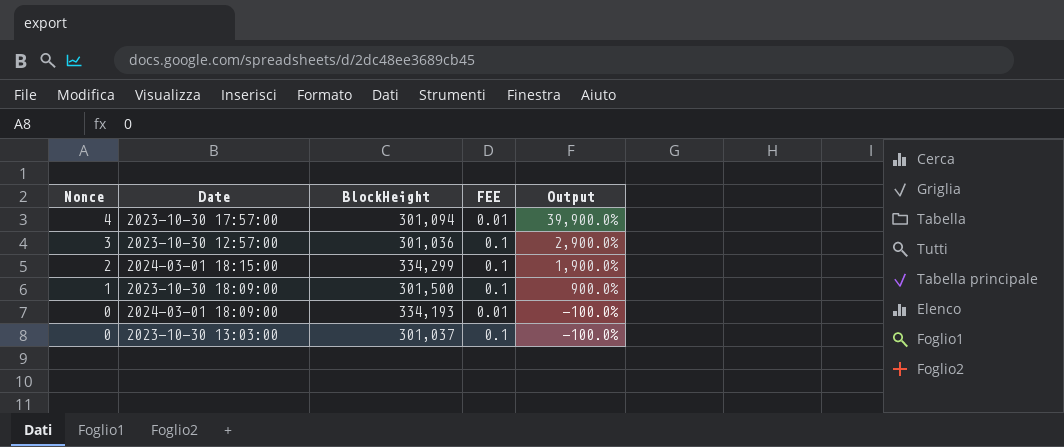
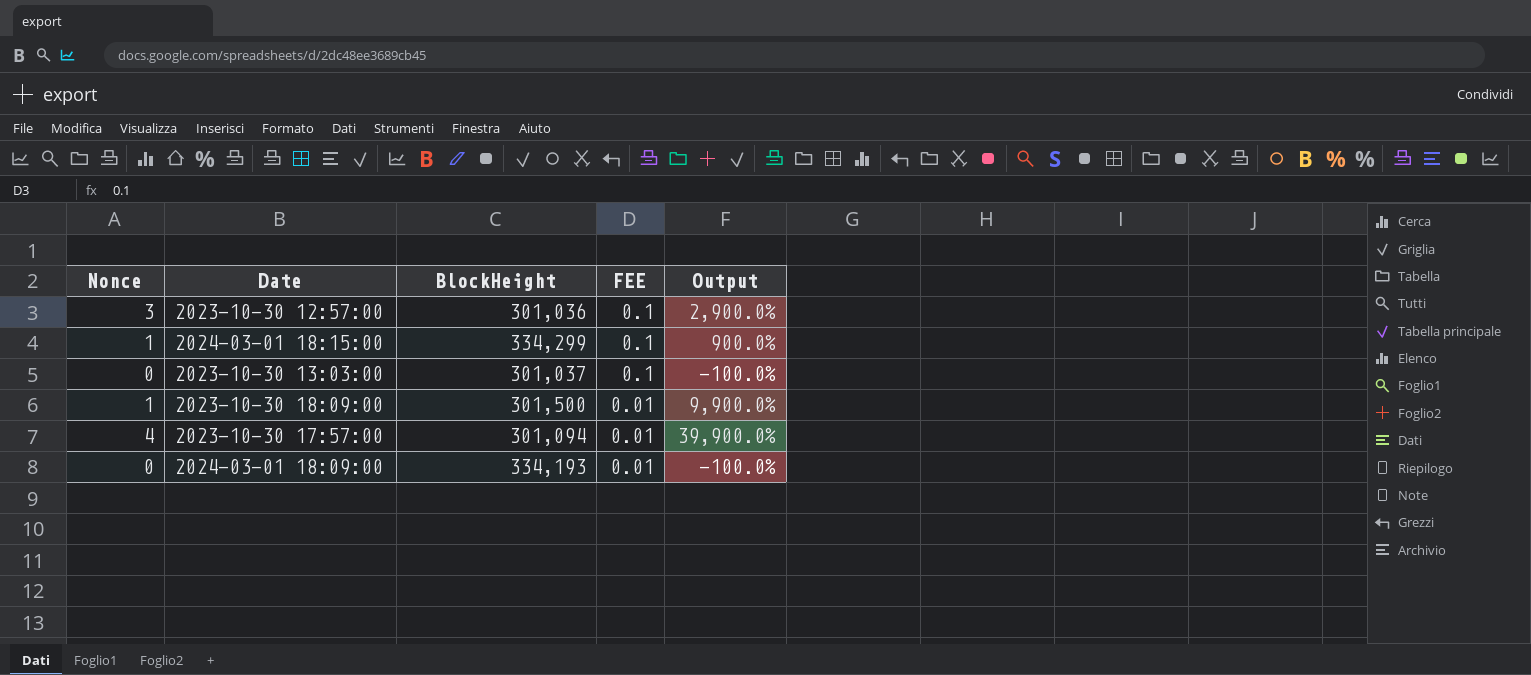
row order: Nonce descending -> FEE descending
2024-03-01 18:15:00 | Nonce: 2 -> 1
2024-03-01 18:15:00 | Output: 1,900.0% -> 900.0%
2023-10-30 18:09:00 | FEE: 0.1 -> 0.01
2023-10-30 18:09:00 | Output: 900.0% -> 9,900.0%

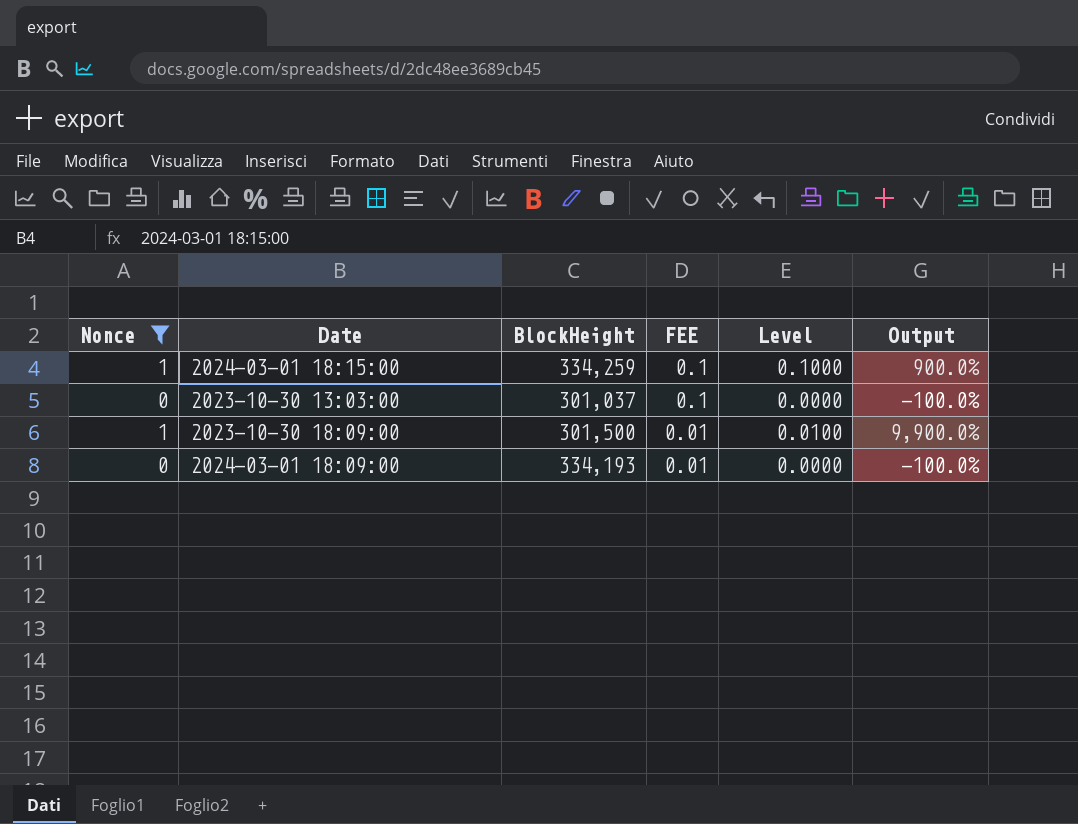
filter: none -> Nonce <= 1
column Level | formula: none -> [Nonce] * [FEE]
2024-03-01 18:15:00 | BlockHeight: 334,299 -> 334,259

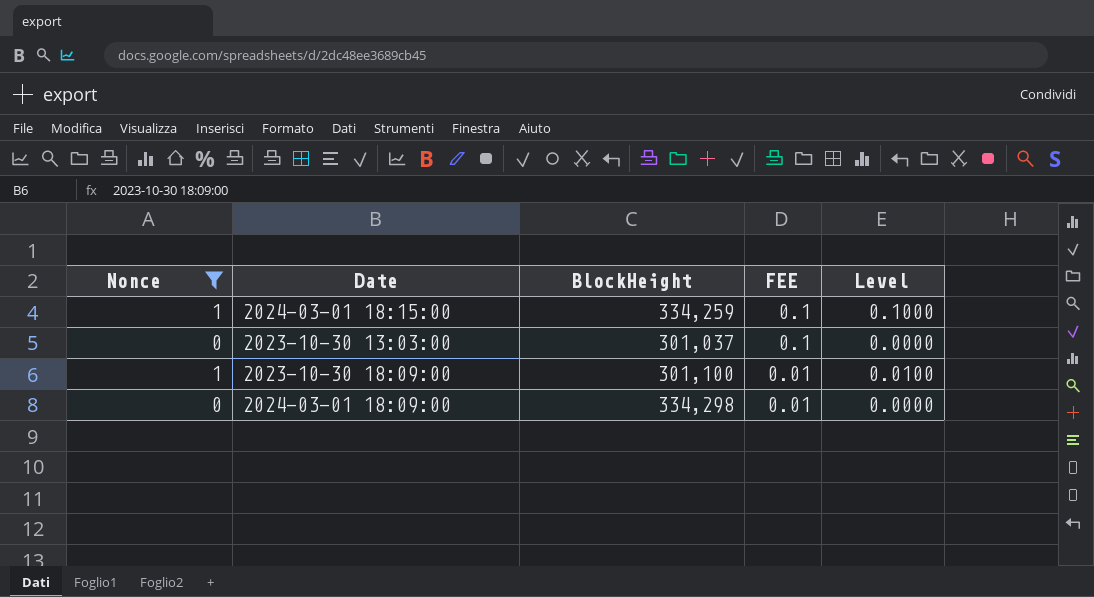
column Output | formula: ([Nonce] - [FEE]) / [FEE] -> none
2023-10-30 18:09:00 | BlockHeight: 301,500 -> 301,100
2024-03-01 18:09:00 | BlockHeight: 334,193 -> 334,298

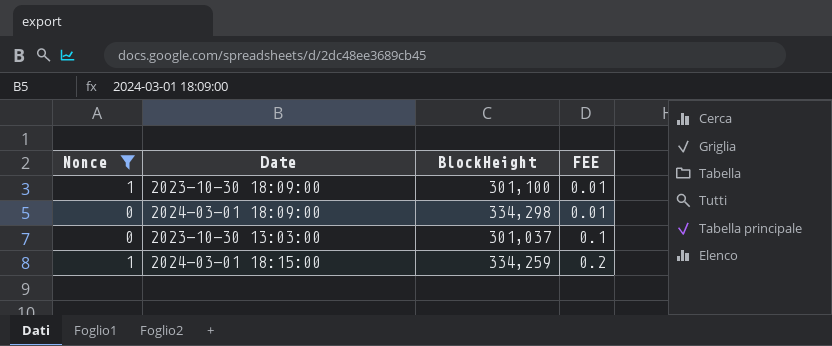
row order: FEE descending -> FEE ascending
column Level | formula: [Nonce] * [FEE] -> none
2024-03-01 18:15:00 | FEE: 0.1 -> 0.2

